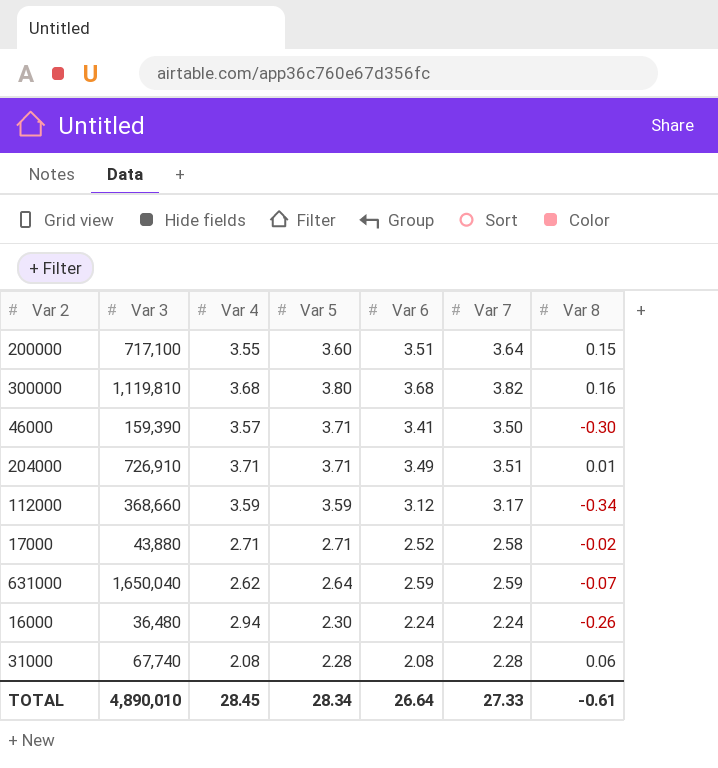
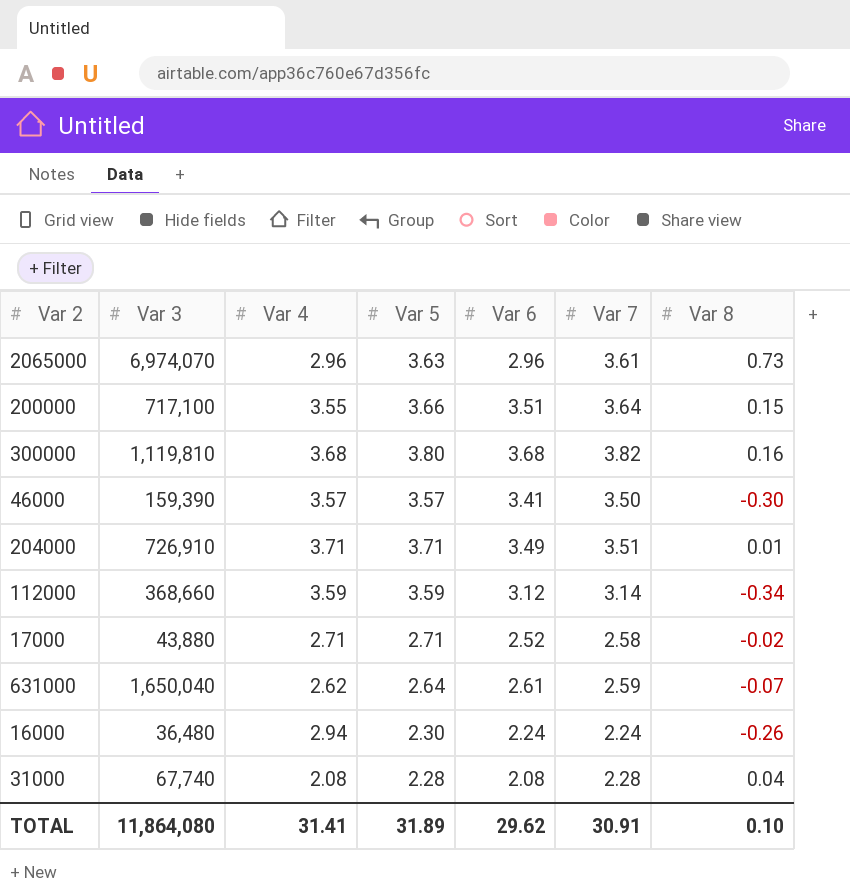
row 2065000: none -> 6,974,070 | 2.96 | 3.63 | 2.96 | 3.61 | 0.73
200000 | Var 5: 3.60 -> 3.66
46000 | Var 5: 3.71 -> 3.57
112000 | Var 7: 3.17 -> 3.14
631000 | Var 6: 2.59 -> 2.61
31000 | Var 8: 0.06 -> 0.04
TOTAL | Var 3: 4,890,010 -> 11,864,080
TOTAL | Var 4: 28.45 -> 31.41
TOTAL | Var 5: 28.34 -> 31.89
TOTAL | Var 6: 26.64 -> 29.62
TOTAL | Var 7: 27.33 -> 30.91
TOTAL | Var 8: -0.61 -> 0.10

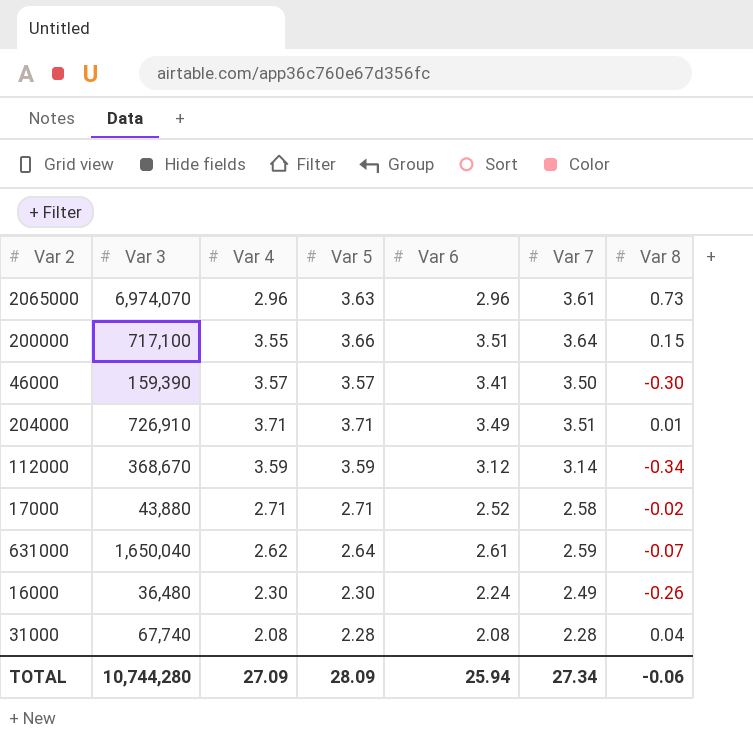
row 300000: 1,119,810 | 3.68 | 3.80 | 3.68 | 3.82 | 0.16 -> none
112000 | Var 3: 368,660 -> 368,670
16000 | Var 4: 2.94 -> 2.30
16000 | Var 7: 2.24 -> 2.49
TOTAL | Var 3: 11,864,080 -> 10,744,280
TOTAL | Var 4: 31.41 -> 27.09
TOTAL | Var 5: 31.89 -> 28.09
TOTAL | Var 6: 29.62 -> 25.94
TOTAL | Var 7: 30.91 -> 27.34
TOTAL | Var 8: 0.10 -> -0.06

